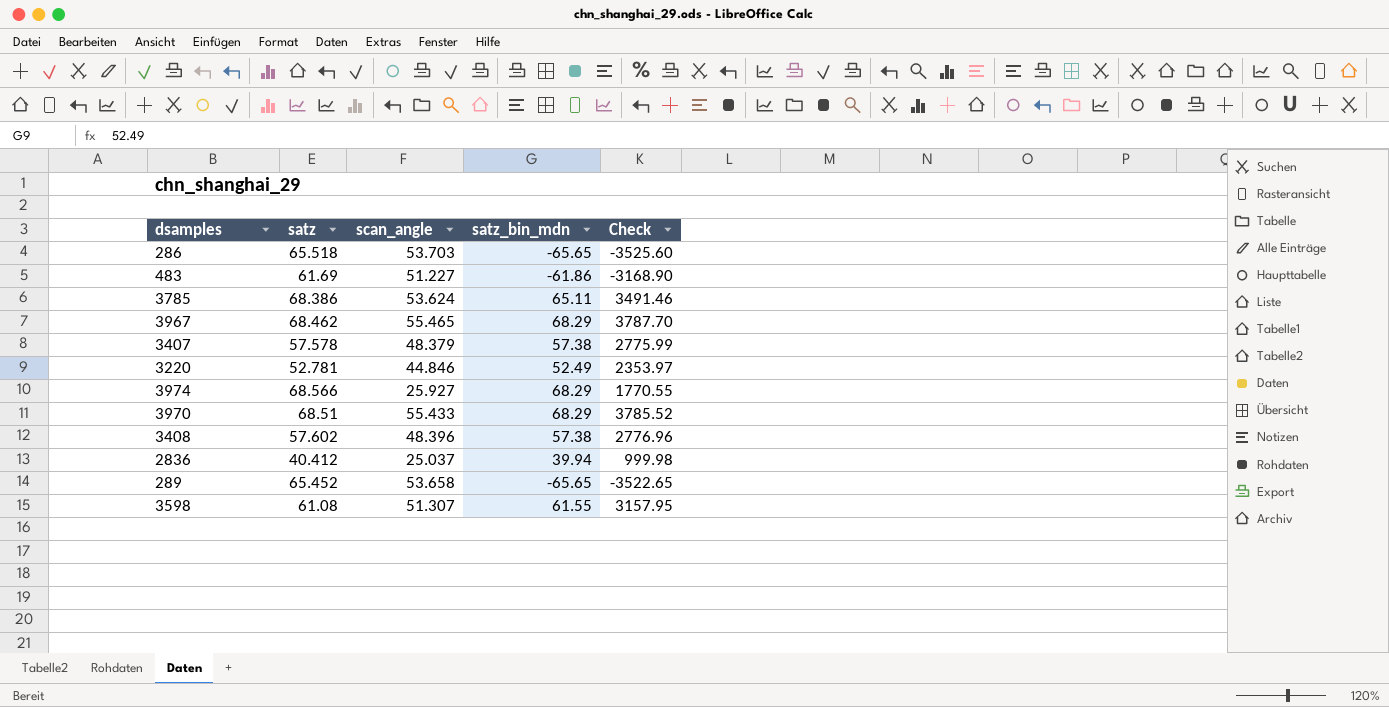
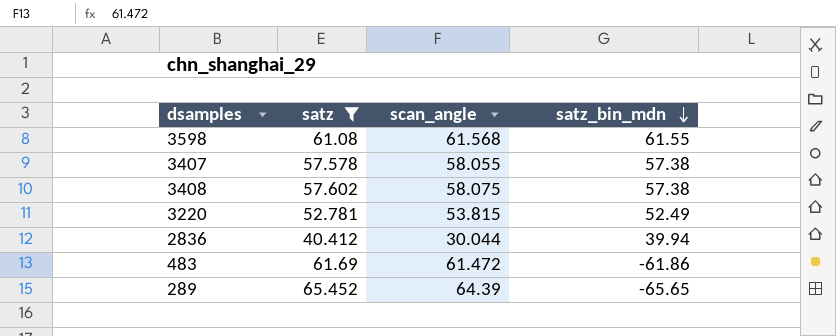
filter: none -> satz <= 65.452
row order: none -> satz_bin_mdn descending
column Check | formula: [scan_angle] * [satz_bin_mdn] -> none
3598 | scan_angle: 51.307 -> 61.568
3407 | scan_angle: 48.379 -> 58.055
3408 | scan_angle: 48.396 -> 58.075
3220 | scan_angle: 44.846 -> 53.815
2836 | scan_angle: 25.037 -> 30.044
483 | scan_angle: 51.227 -> 61.472
289 | scan_angle: 53.658 -> 64.39

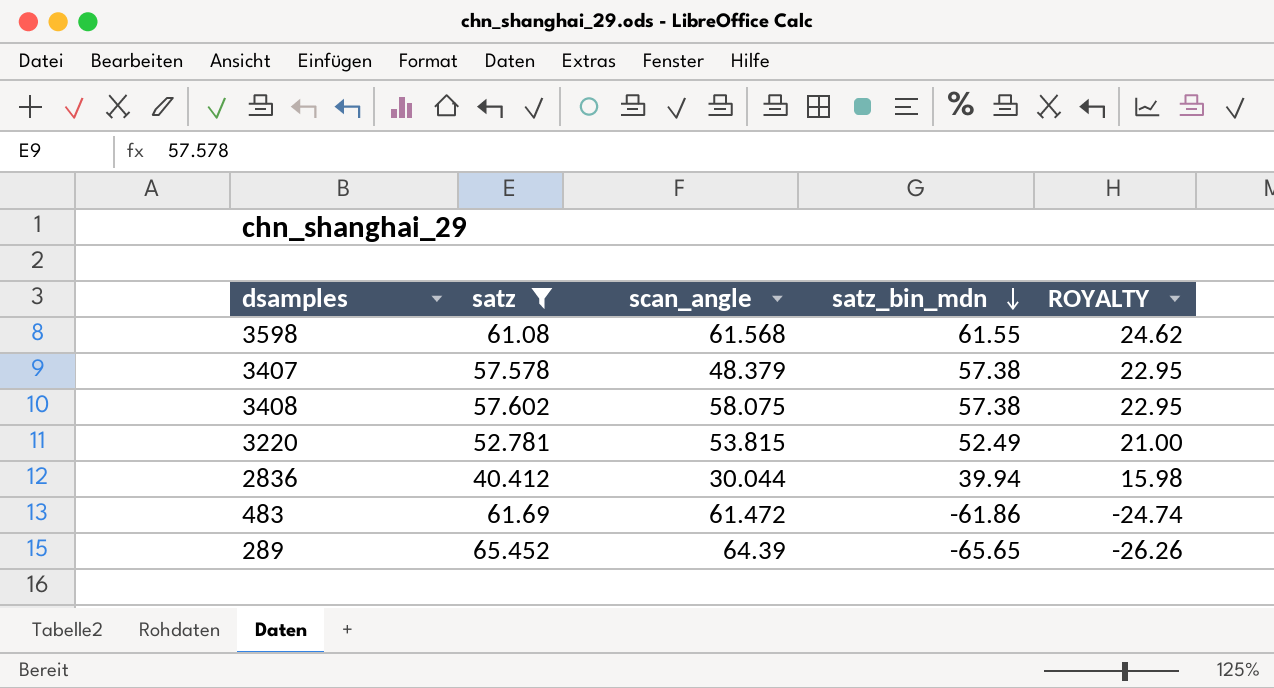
column ROYALTY | formula: none -> [satz_bin_mdn] * 0.4
3407 | scan_angle: 58.055 -> 48.379

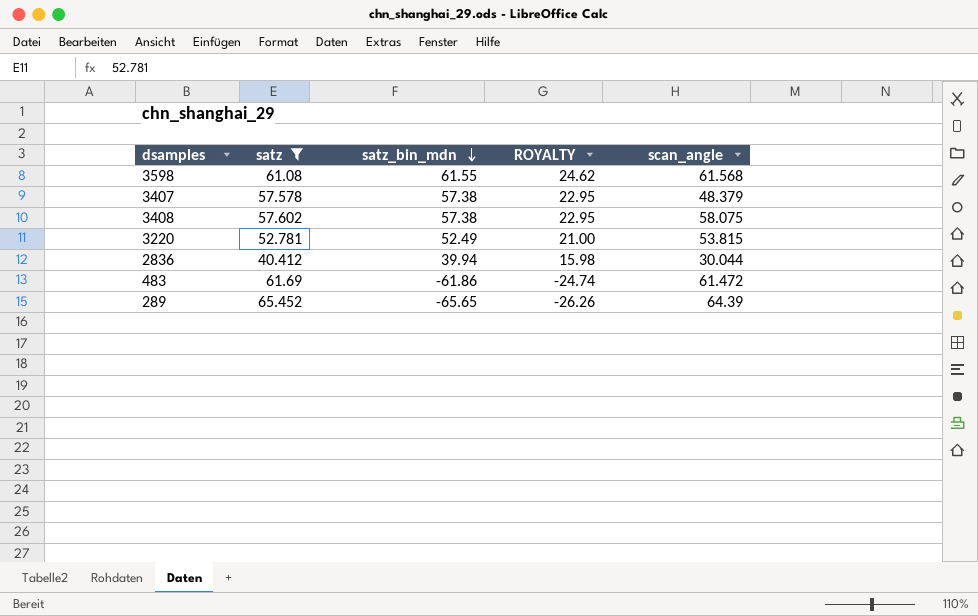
column scan_angle | position: 3 -> 5

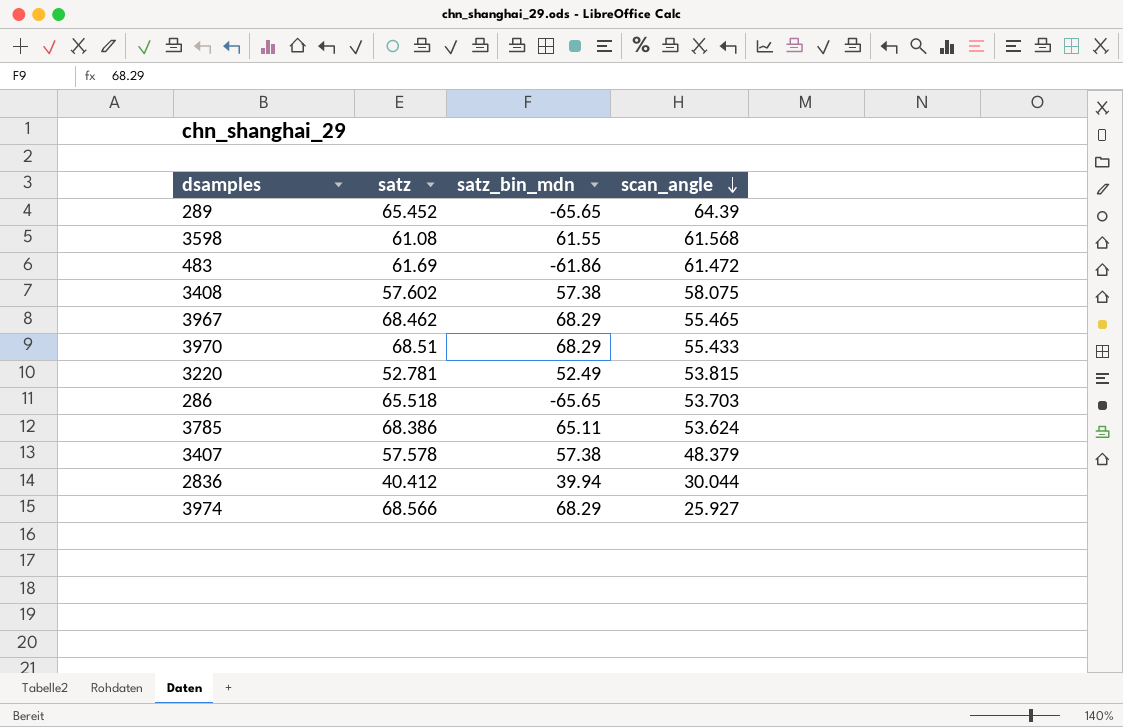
filter: satz <= 65.452 -> none
row order: satz_bin_mdn descending -> scan_angle descending
column ROYALTY | formula: [satz_bin_mdn] * 0.4 -> none

